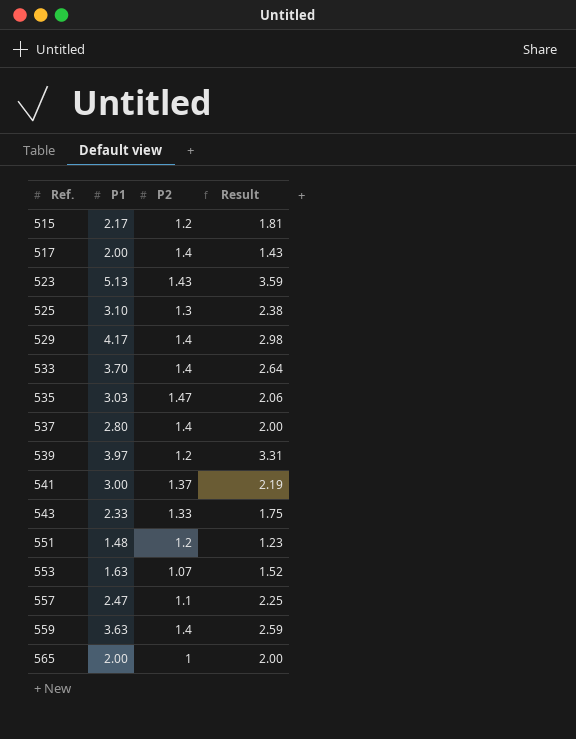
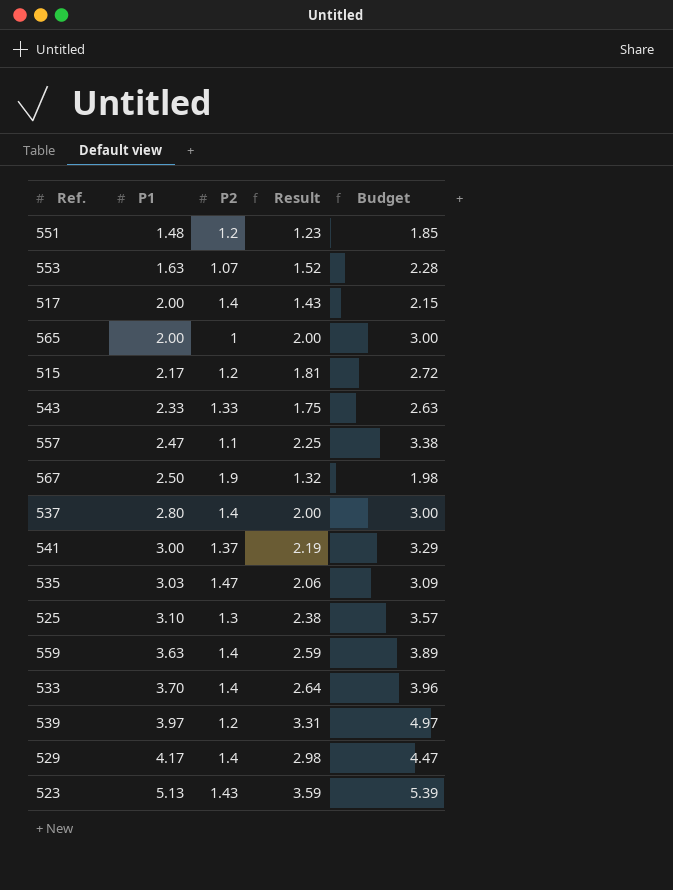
row order: Ref. ascending -> P1 ascending
column Budget | formula: none -> [Result] * 1.5
row 567: none -> 2.50 | 1.9 | 1.32 | 1.98

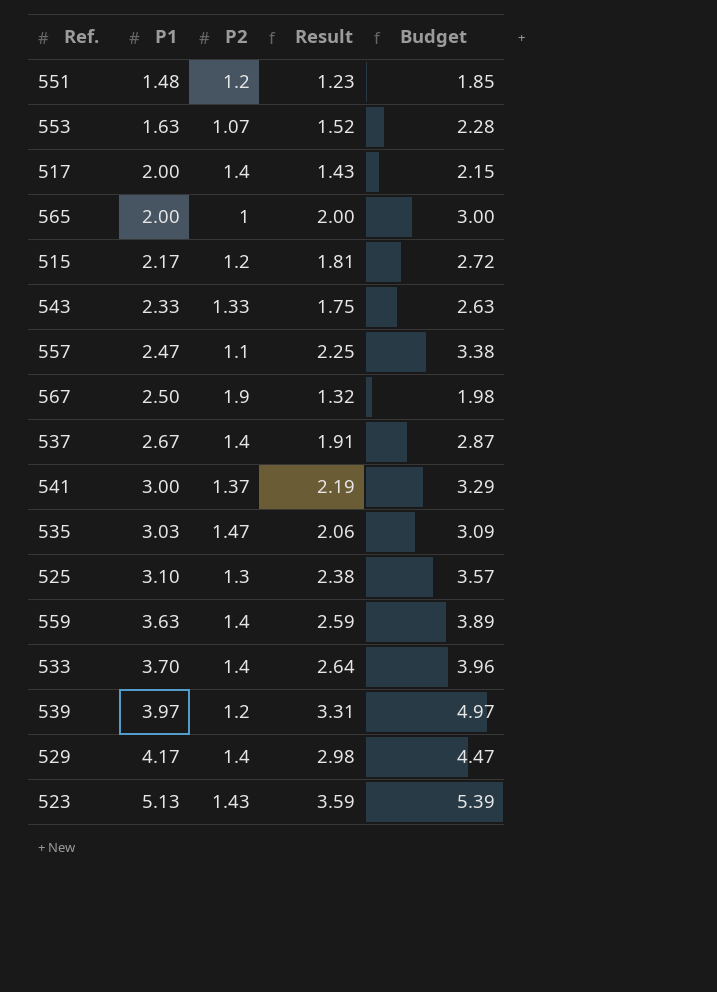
537 | P1: 2.80 -> 2.67
537 | Result: 2.00 -> 1.91
537 | Budget: 3.00 -> 2.87

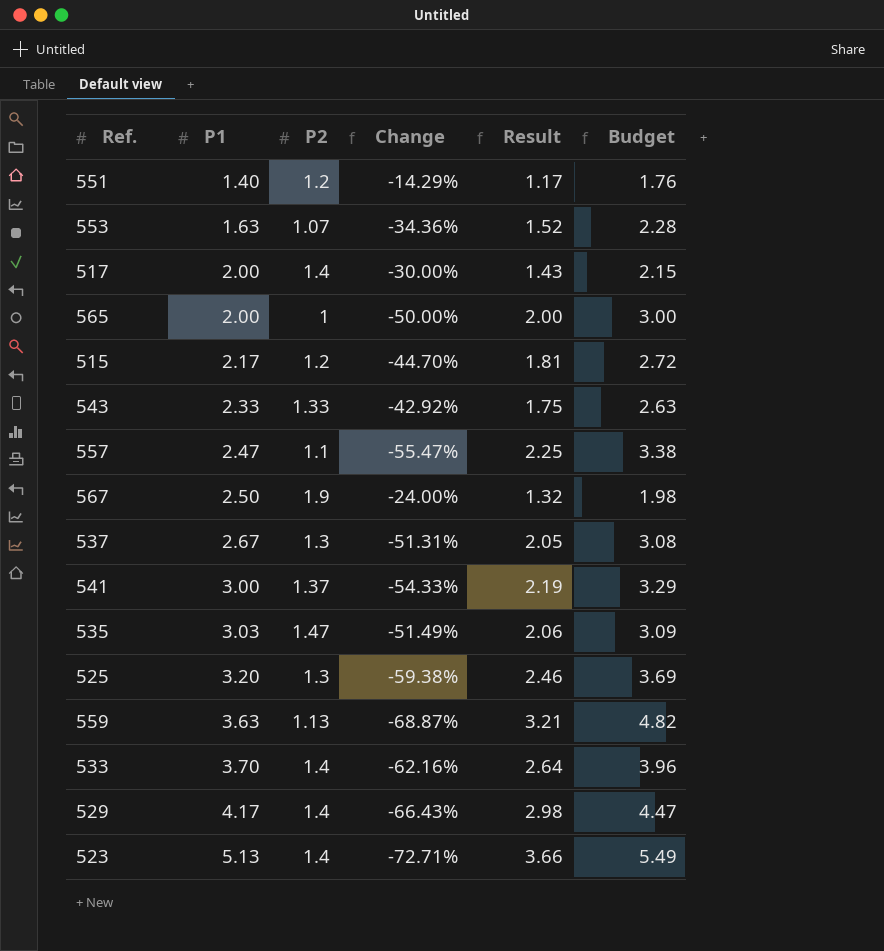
column Change | formula: none -> ([P2] - [P1]) / [P1]
row 539: 3.97 | 1.2 | 3.31 | 4.97 -> none
551 | P1: 1.48 -> 1.40
551 | Result: 1.23 -> 1.17
551 | Budget: 1.85 -> 1.76
537 | P2: 1.4 -> 1.3
537 | Result: 1.91 -> 2.05
537 | Budget: 2.87 -> 3.08
525 | P1: 3.10 -> 3.20
525 | Result: 2.38 -> 2.46
525 | Budget: 3.57 -> 3.69
559 | P2: 1.4 -> 1.13
559 | Result: 2.59 -> 3.21
559 | Budget: 3.89 -> 4.82
523 | P2: 1.43 -> 1.4
523 | Result: 3.59 -> 3.66
523 | Budget: 5.39 -> 5.49

